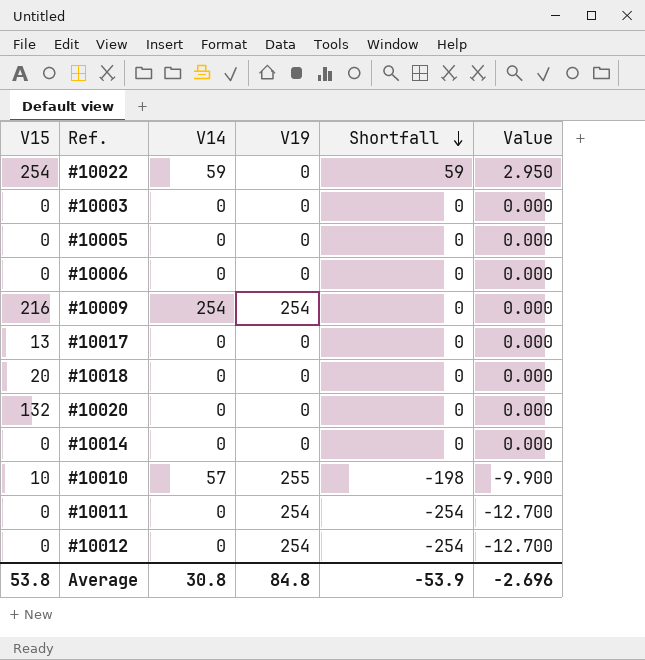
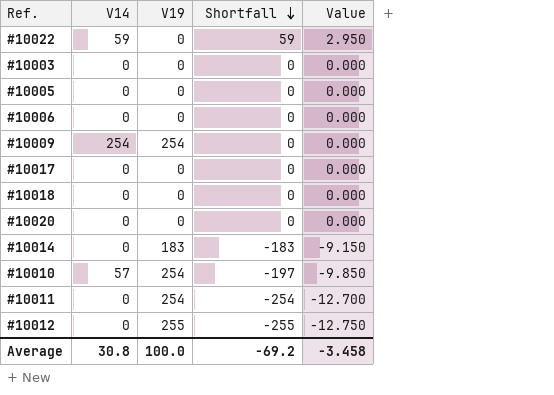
column V15 | position: 1 -> none
#10014 | V19: 0 -> 183
#10014 | Shortfall: 0 -> -183
#10014 | Value: 0.000 -> -9.150
#10010 | V19: 255 -> 254
#10010 | Shortfall: -198 -> -197
#10010 | Value: -9.900 -> -9.850
#10012 | V19: 254 -> 255
#10012 | Shortfall: -254 -> -255
#10012 | Value: -12.700 -> -12.750
Average | V19: 84.8 -> 100.0
Average | Shortfall: -53.9 -> -69.2
Average | Value: -2.696 -> -3.458

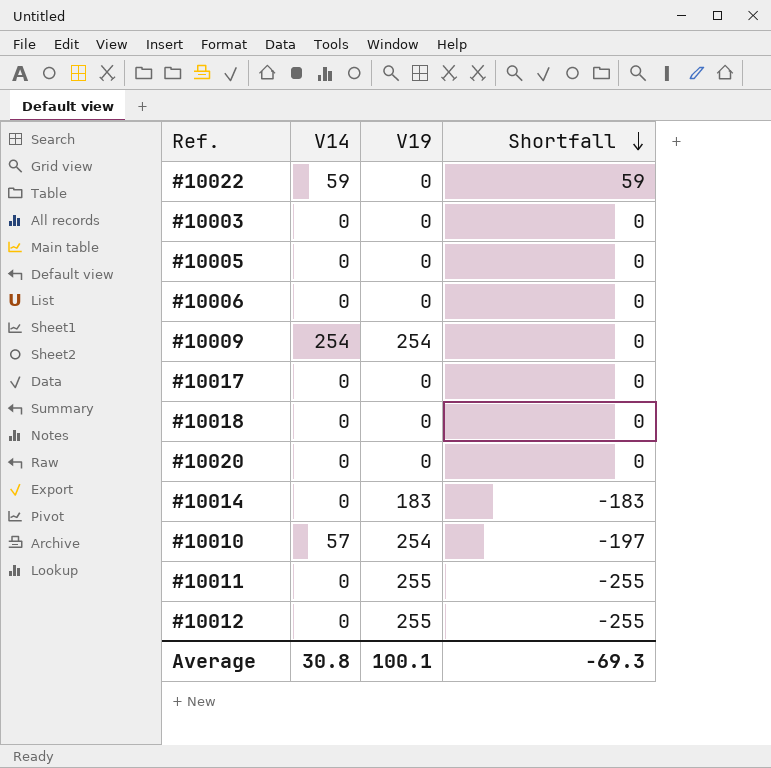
column Value | formula: [Shortfall] * 0.05 -> none
#10011 | V19: 254 -> 255
#10011 | Shortfall: -254 -> -255
Average | V19: 100.0 -> 100.1
Average | Shortfall: -69.2 -> -69.3

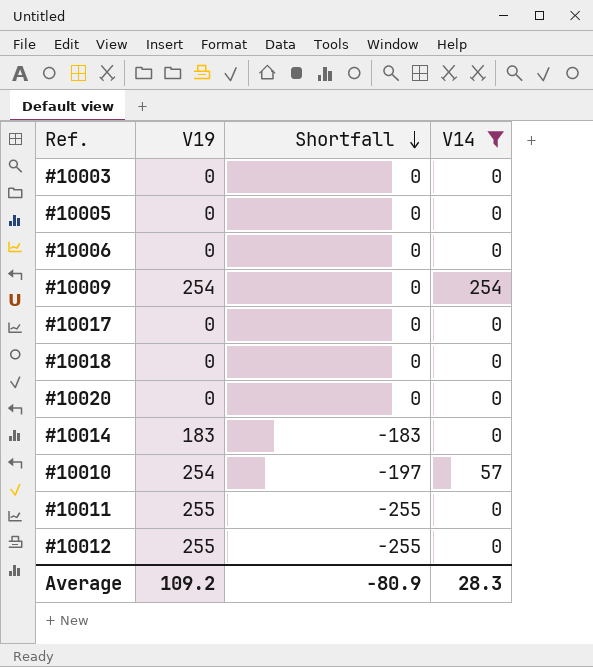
filter: none -> V14 != 59
column V14 | position: 2 -> 4
Average | V19: 100.1 -> 109.2
Average | Shortfall: -69.3 -> -80.9
Average | V14: 30.8 -> 28.3

